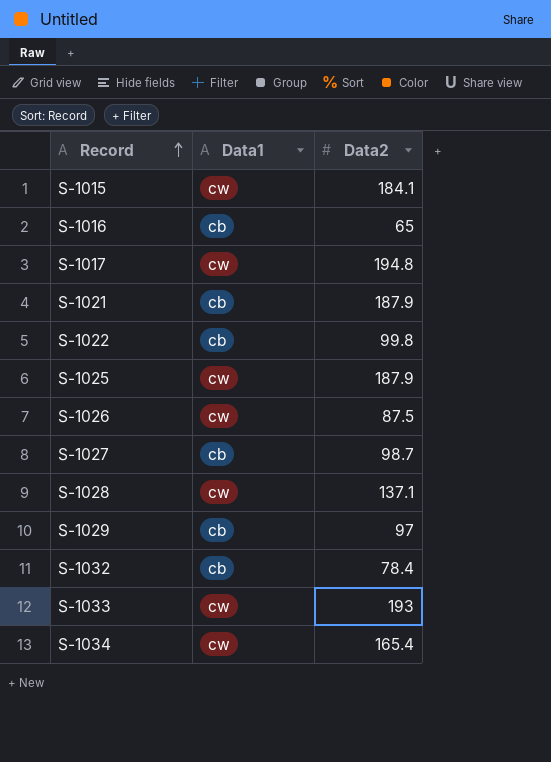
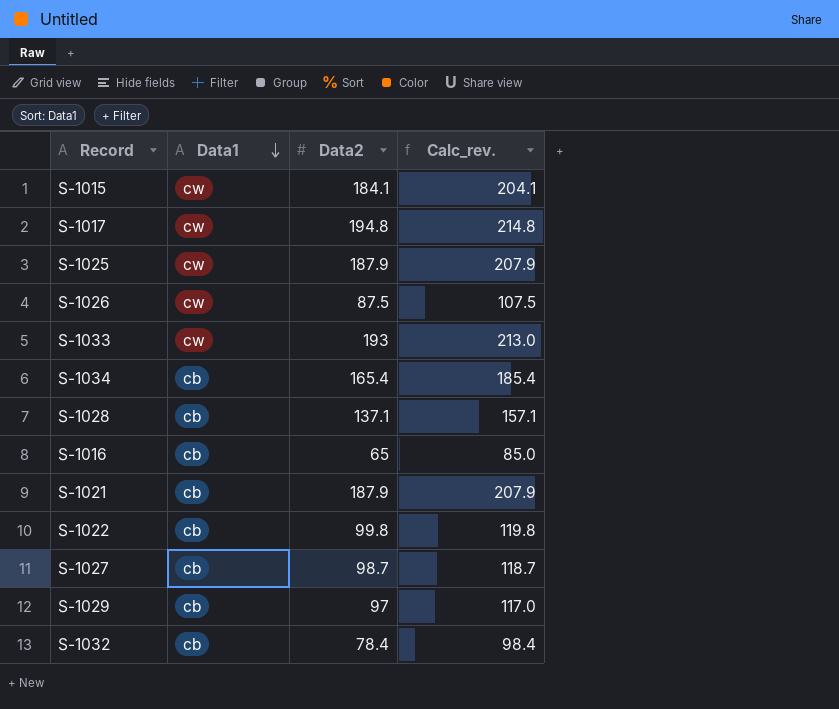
row order: Record ascending -> Data1 descending
column Calc_rev. | formula: none -> [Data2] + 20
S-1034 | Data1: cw -> cb
S-1028 | Data1: cw -> cb

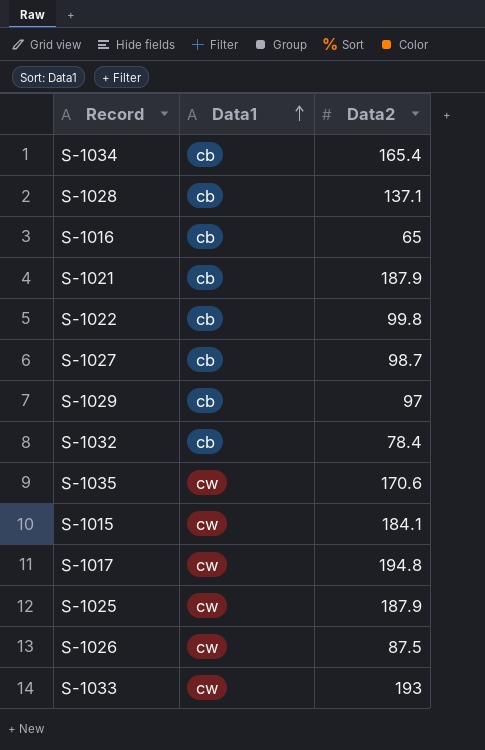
row order: Data1 descending -> Data1 ascending
column Calc_rev. | formula: [Data2] + 20 -> none
row S-1035: none -> cw | 170.6

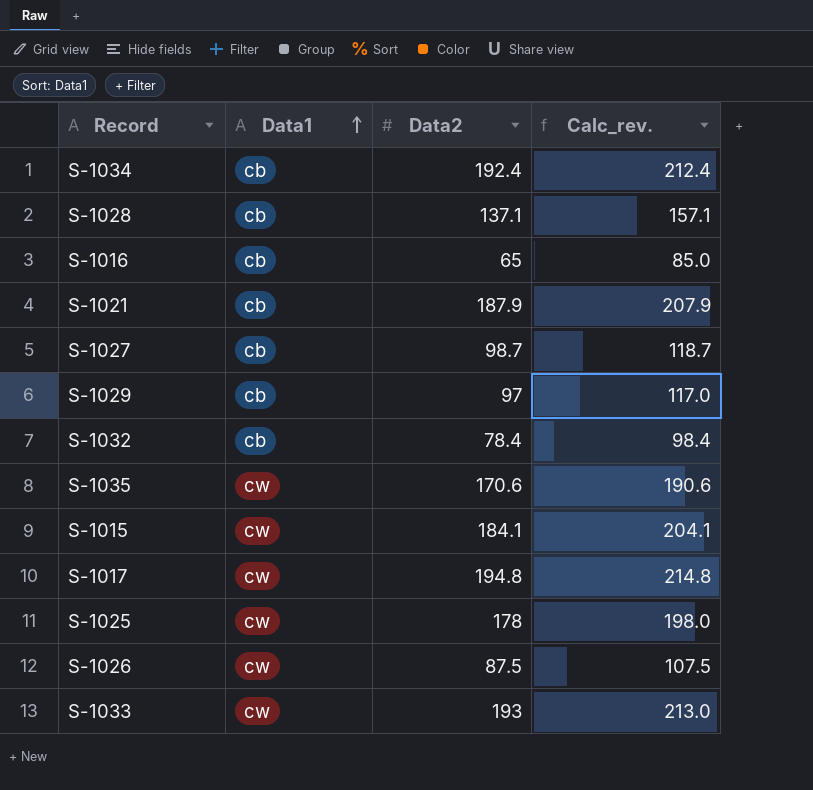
column Calc_rev. | formula: none -> [Data2] + 20
row S-1022: cb | 99.8 -> none
S-1034 | Data2: 165.4 -> 192.4
S-1025 | Data2: 187.9 -> 178

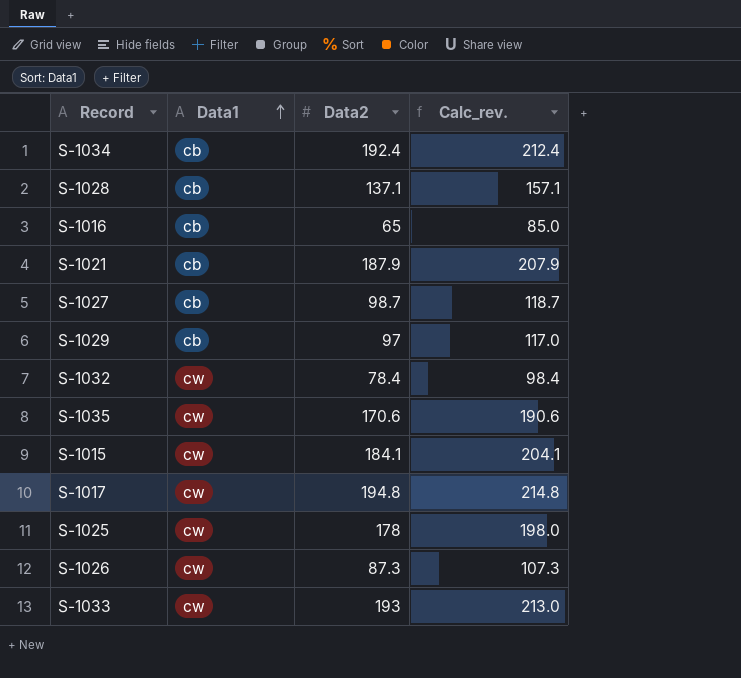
S-1032 | Data1: cb -> cw
S-1026 | Data2: 87.5 -> 87.3
S-1026 | Calc_rev.: 107.5 -> 107.3

